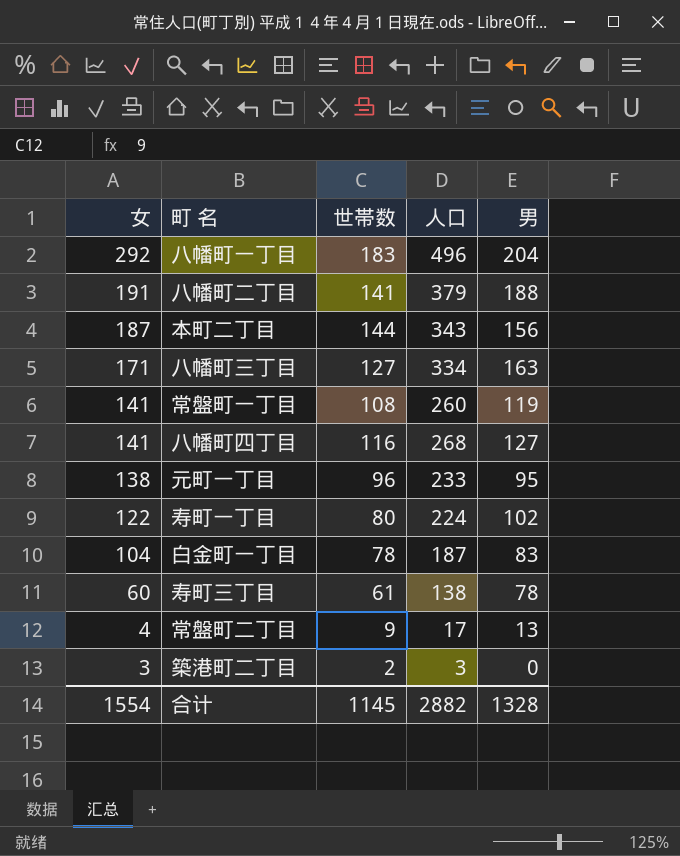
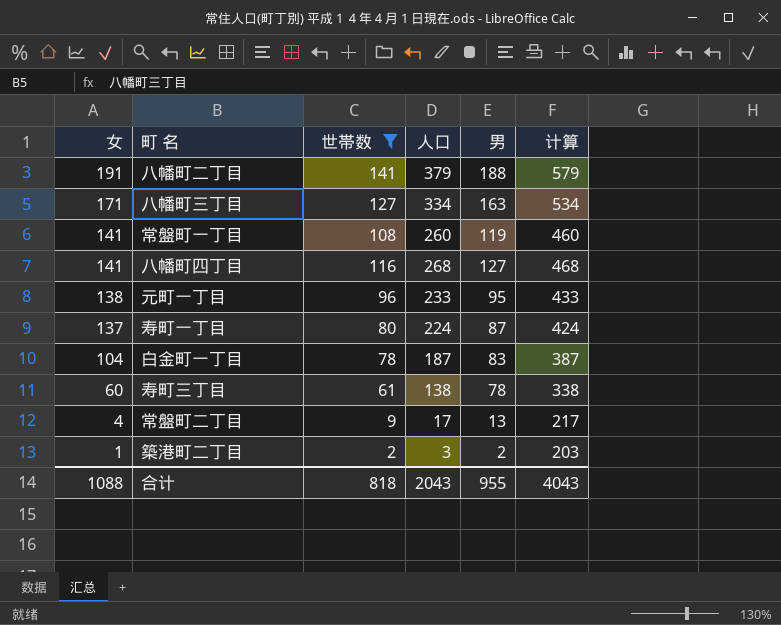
filter: none -> 世帯数 <= 141
column 计算 | formula: none -> [人口] + 200
寿町一丁目 | 女: 122 -> 137
寿町一丁目 | 男: 102 -> 87
築港町二丁目 | 女: 3 -> 1
築港町二丁目 | 男: 0 -> 2
合计 | 女: 1554 -> 1088
合计 | 世帯数: 1145 -> 818
合计 | 人口: 2882 -> 2043
合计 | 男: 1328 -> 955

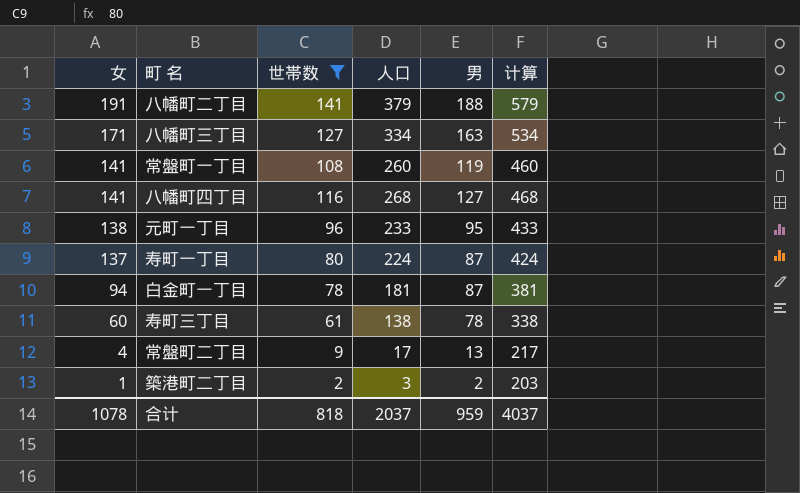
白金町一丁目 | 女: 104 -> 94
白金町一丁目 | 人口: 187 -> 181
白金町一丁目 | 男: 83 -> 87
白金町一丁目 | 计算: 387 -> 381
合计 | 女: 1088 -> 1078
合计 | 人口: 2043 -> 2037
合计 | 男: 955 -> 959
合计 | 计算: 4043 -> 4037

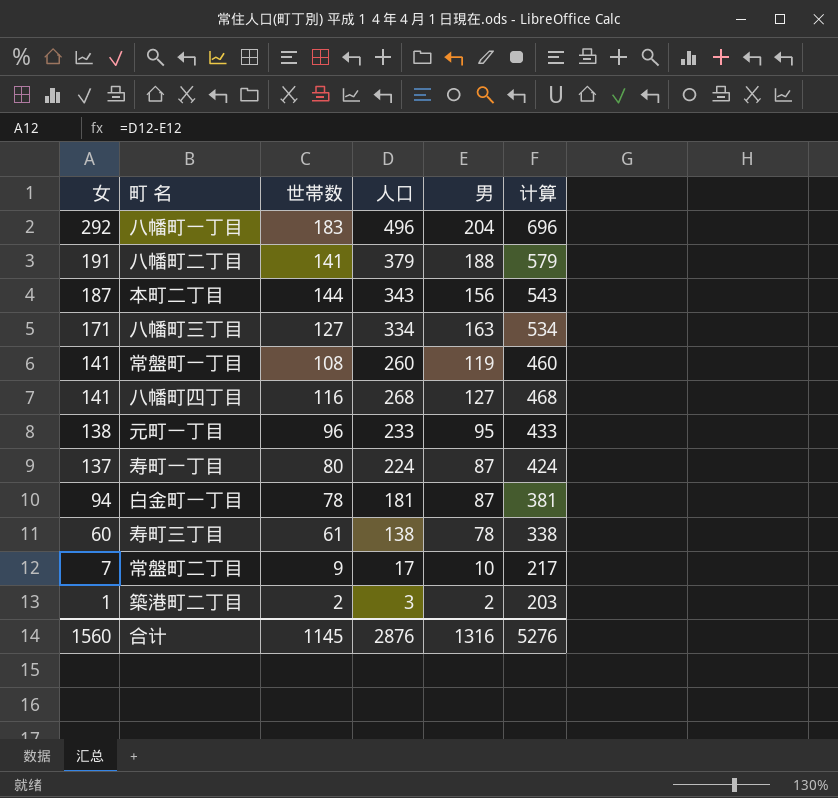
filter: 世帯数 <= 141 -> none
常盤町二丁目 | 女: 4 -> 7
常盤町二丁目 | 男: 13 -> 10
合计 | 女: 1078 -> 1560
合计 | 世帯数: 818 -> 1145
合计 | 人口: 2037 -> 2876
合计 | 男: 959 -> 1316
合计 | 计算: 4037 -> 5276

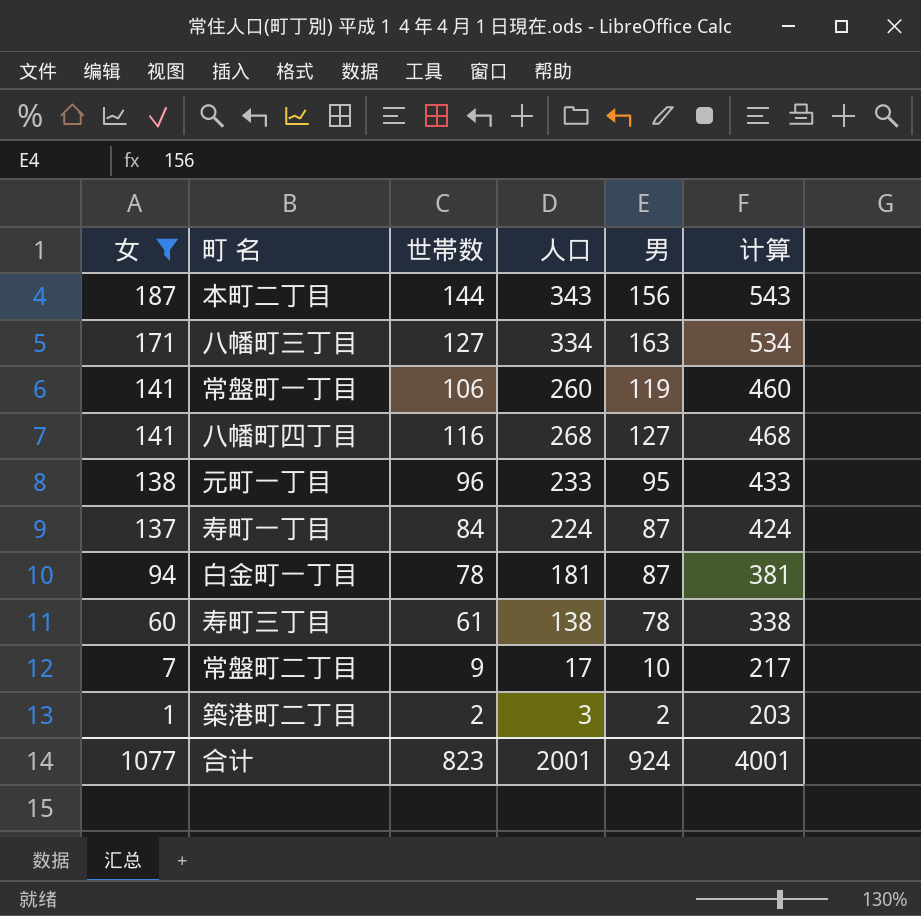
filter: none -> 女 <= 187
常盤町一丁目 | 世帯数: 108 -> 106
寿町一丁目 | 世帯数: 80 -> 84
合计 | 女: 1560 -> 1077
合计 | 世帯数: 1145 -> 823
合计 | 人口: 2876 -> 2001
合计 | 男: 1316 -> 924
合计 | 计算: 5276 -> 4001

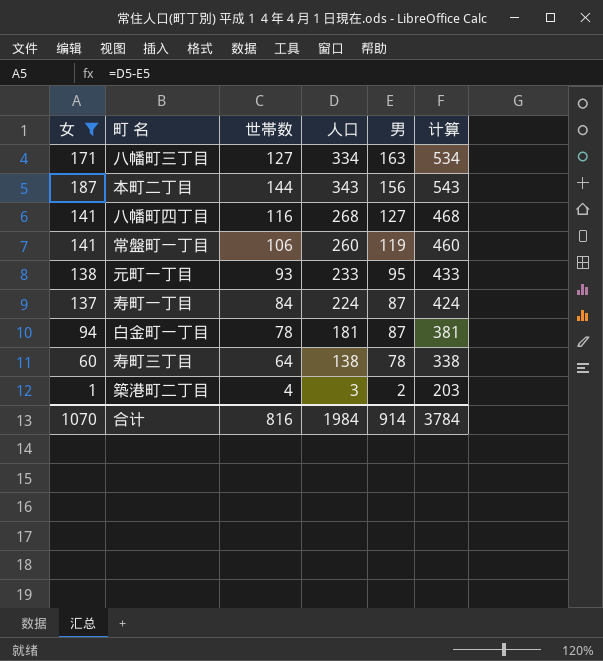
row order: 女 descending -> 男 descending
row 常盤町二丁目: 7 | 9 | 17 | 10 | 217 -> none
元町一丁目 | 世帯数: 96 -> 93
寿町三丁目 | 世帯数: 61 -> 64
築港町二丁目 | 世帯数: 2 -> 4
合计 | 女: 1077 -> 1070
合计 | 世帯数: 823 -> 816
合计 | 人口: 2001 -> 1984
合计 | 男: 924 -> 914
合计 | 计算: 4001 -> 3784

